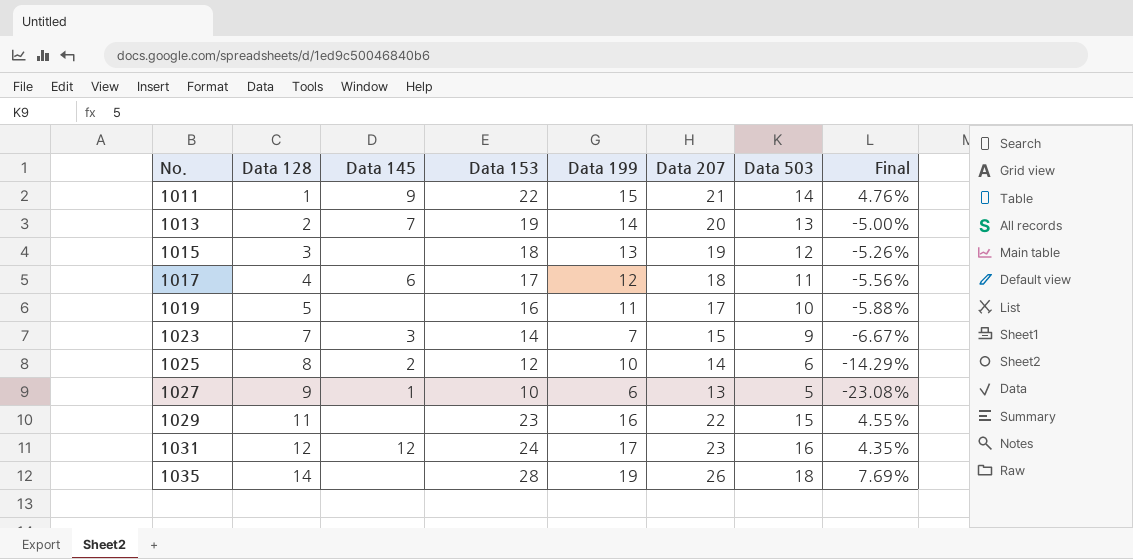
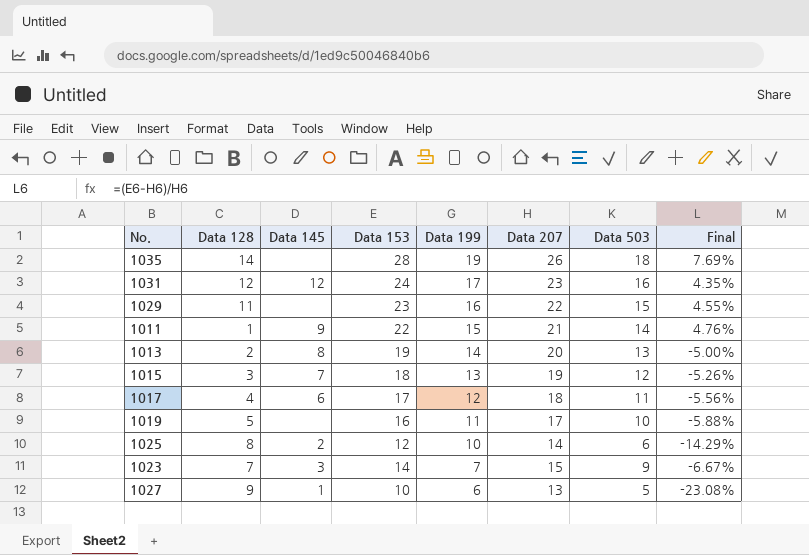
row order: No. ascending -> Data 199 descending
1013 | Data 145: 7 -> 8
1015 | Data 145: none -> 7

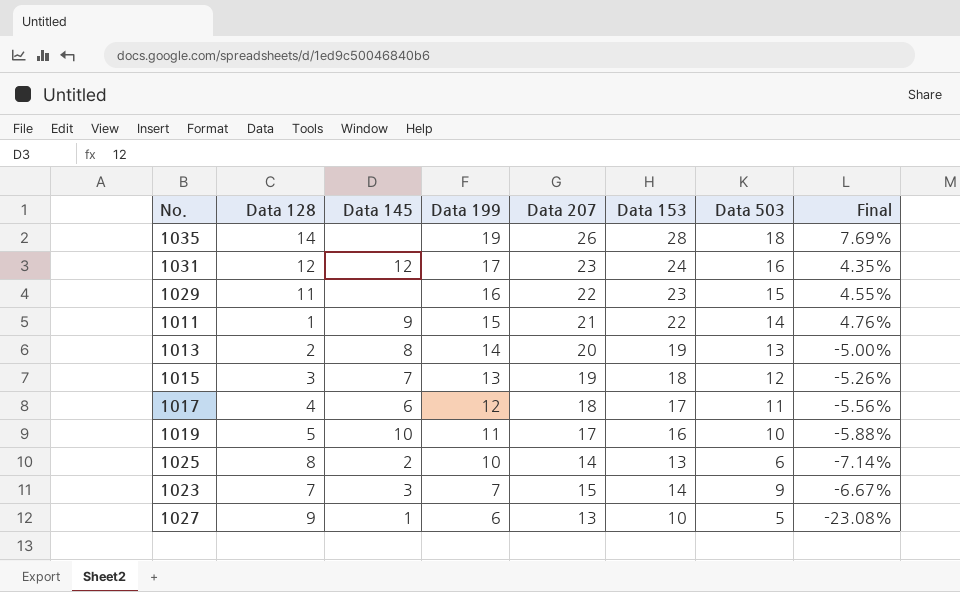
column Data 153 | position: 4 -> 6
1019 | Data 145: none -> 10
1025 | Data 153: 12 -> 13
1025 | Final: -14.29% -> -7.14%

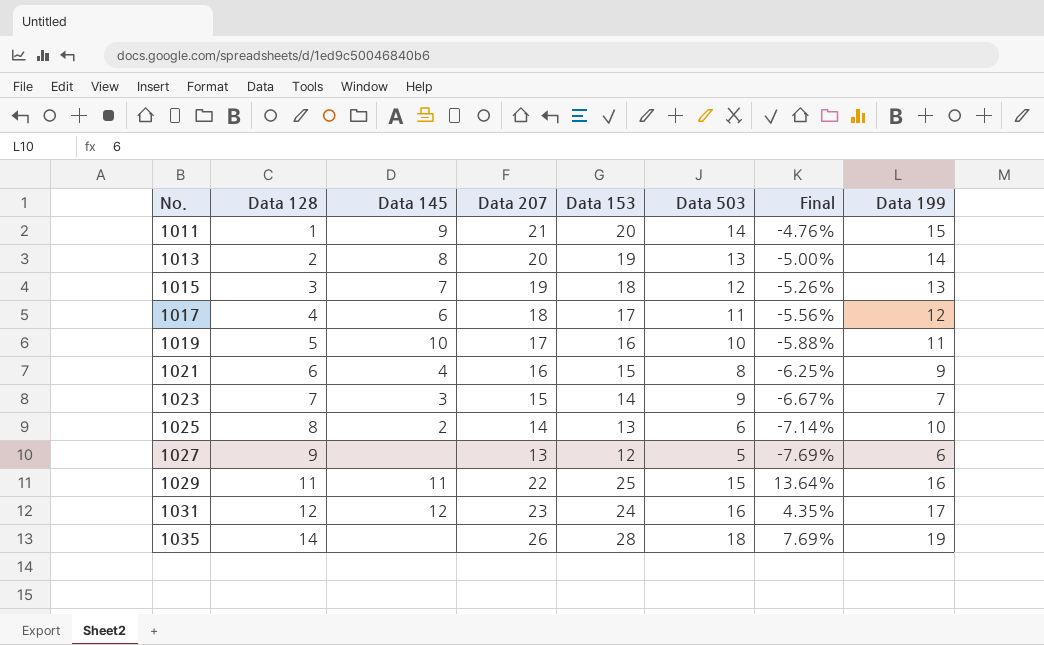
row order: Data 199 descending -> No. ascending
column Data 199 | position: 4 -> 8
1011 | Data 153: 22 -> 20
1011 | Final: 4.76% -> -4.76%
row 1021: none -> 6 | 4 | 16 | 15 | 8 | -6.25% | 9
1027 | Data 145: 1 -> none
1027 | Data 153: 10 -> 12
1027 | Final: -23.08% -> -7.69%
1029 | Data 145: none -> 11
1029 | Data 153: 23 -> 25
1029 | Final: 4.55% -> 13.64%

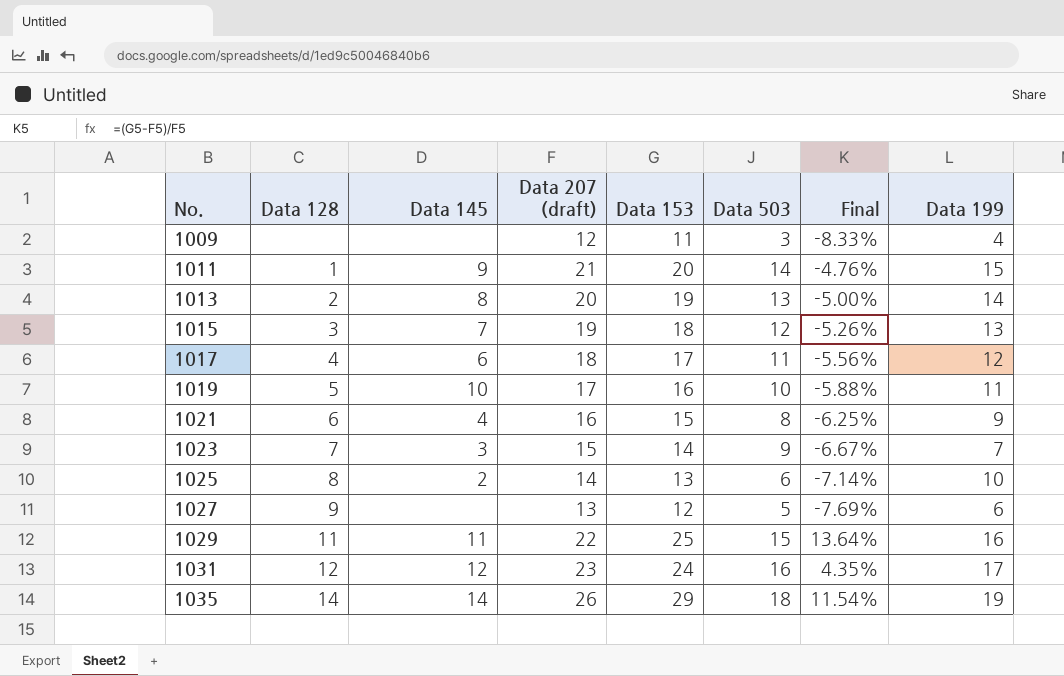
column name: Data 207 -> Data 207 (draft)
row 1009: none -> none | none | 12 | 11 | 3 | -8.33% | 4
1035 | Data 145: none -> 14
1035 | Data 153: 28 -> 29
1035 | Final: 7.69% -> 11.54%

